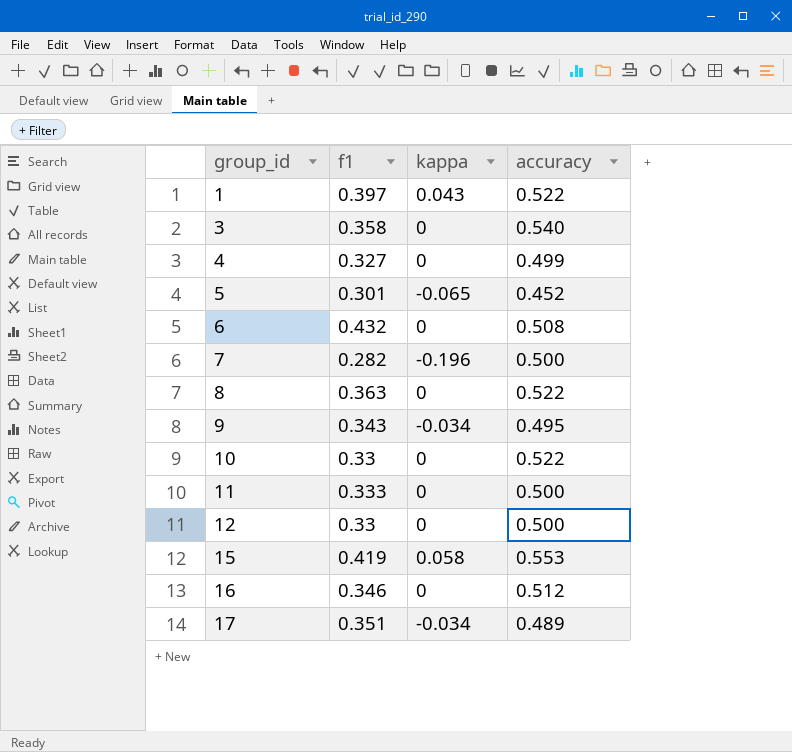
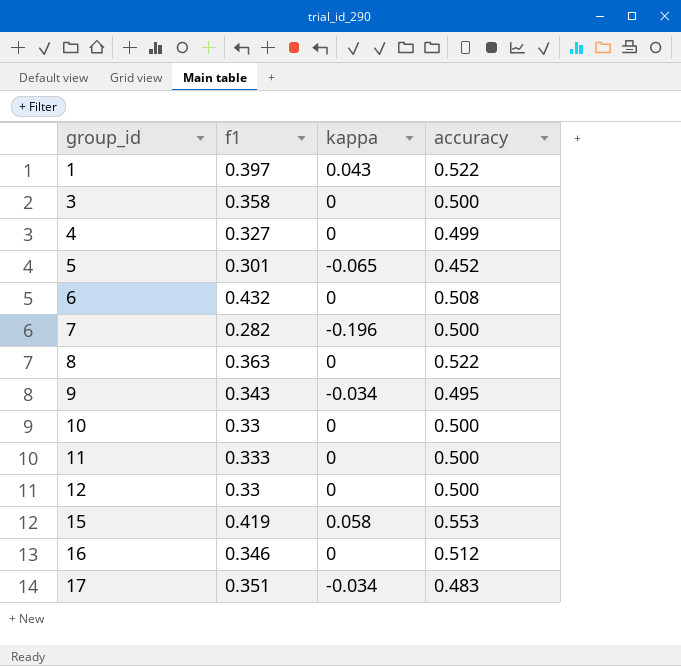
3 | accuracy: 0.540 -> 0.500
10 | accuracy: 0.522 -> 0.500
17 | accuracy: 0.489 -> 0.483

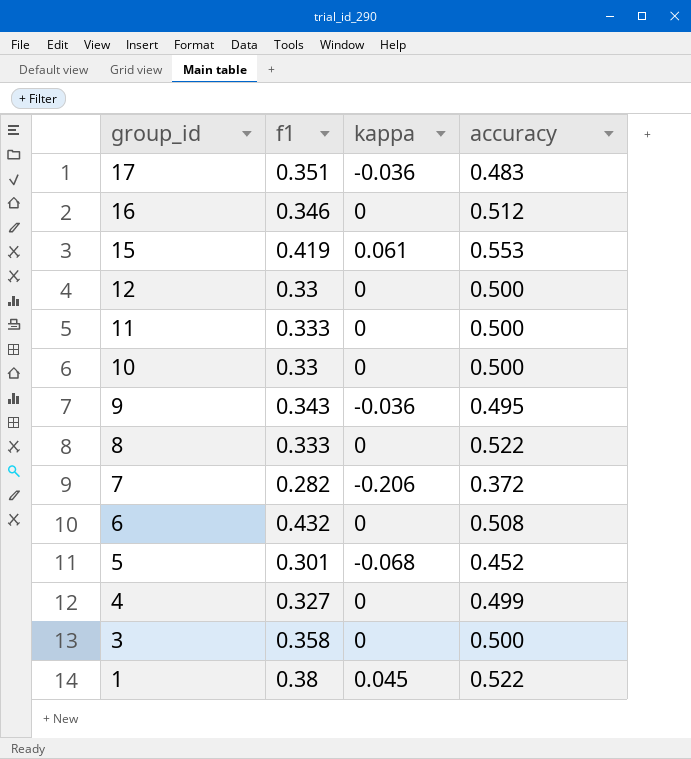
row order: group_id ascending -> group_id descending
17 | kappa: -0.034 -> -0.036
15 | kappa: 0.058 -> 0.061
9 | kappa: -0.034 -> -0.036
8 | f1: 0.363 -> 0.333
7 | kappa: -0.196 -> -0.206
7 | accuracy: 0.500 -> 0.372
5 | kappa: -0.065 -> -0.068
1 | f1: 0.397 -> 0.38
1 | kappa: 0.043 -> 0.045

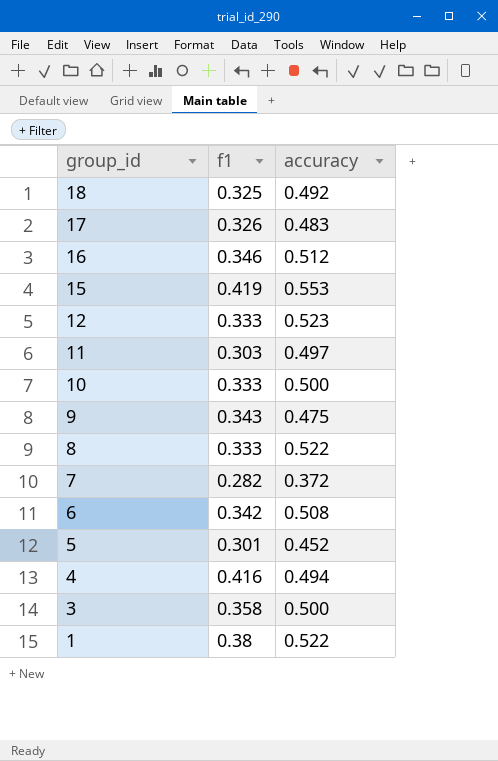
column kappa | position: 3 -> none
row 18: none -> 0.325 | 0.492
17 | f1: 0.351 -> 0.326
12 | f1: 0.33 -> 0.333
12 | accuracy: 0.500 -> 0.523
11 | f1: 0.333 -> 0.303
11 | accuracy: 0.500 -> 0.497
10 | f1: 0.33 -> 0.333
9 | accuracy: 0.495 -> 0.475
6 | f1: 0.432 -> 0.342
4 | f1: 0.327 -> 0.416
4 | accuracy: 0.499 -> 0.494

